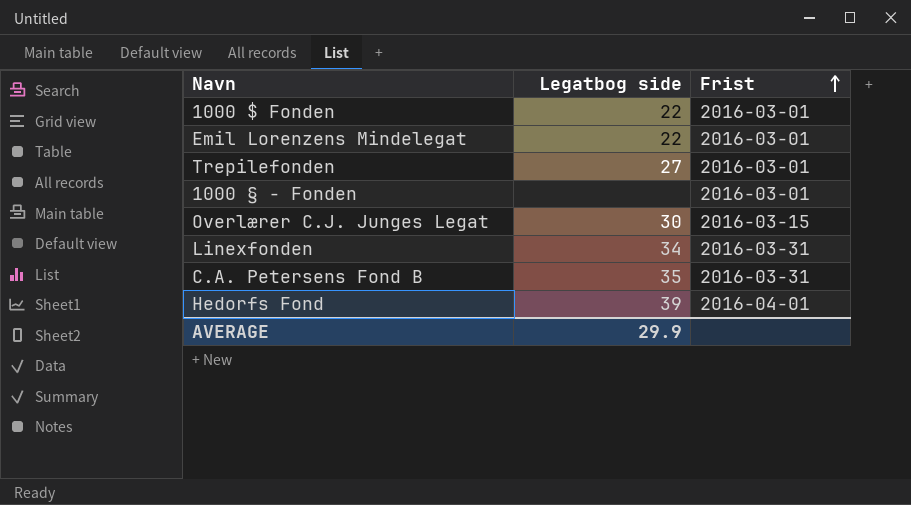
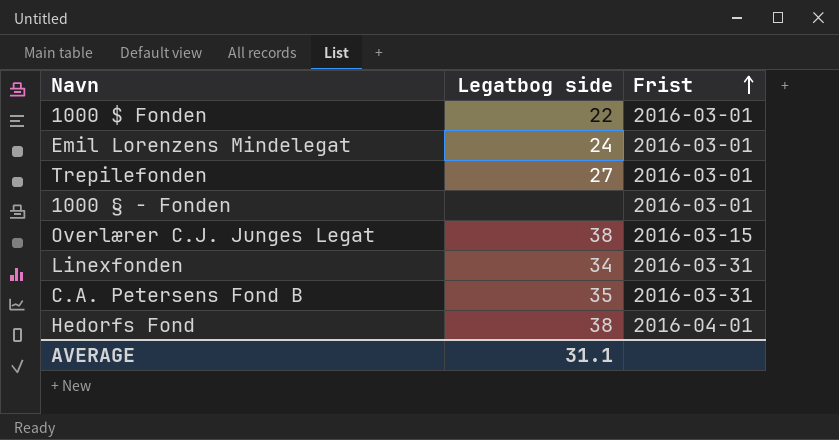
Emil Lorenzens Mindelegat | Legatbog side: 22 -> 24
Overlærer C.J. Junges Legat | Legatbog side: 30 -> 38
Hedorfs Fond | Legatbog side: 39 -> 38
AVERAGE | Legatbog side: 29.9 -> 31.1

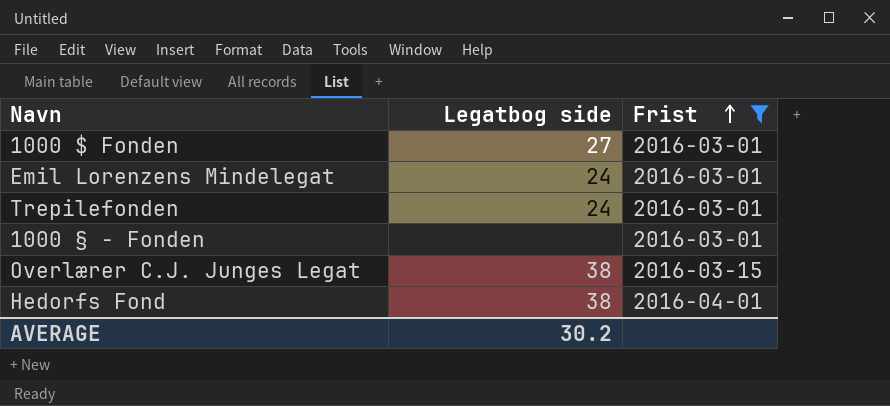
filter: none -> Frist != 2016-03-31
1000 $ Fonden | Legatbog side: 22 -> 27
Trepilefonden | Legatbog side: 27 -> 24
AVERAGE | Legatbog side: 31.1 -> 30.2

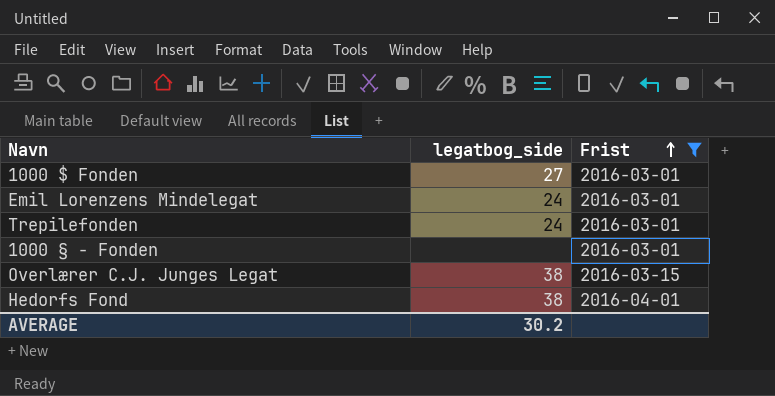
column name: Legatbog side -> legatbog_side

